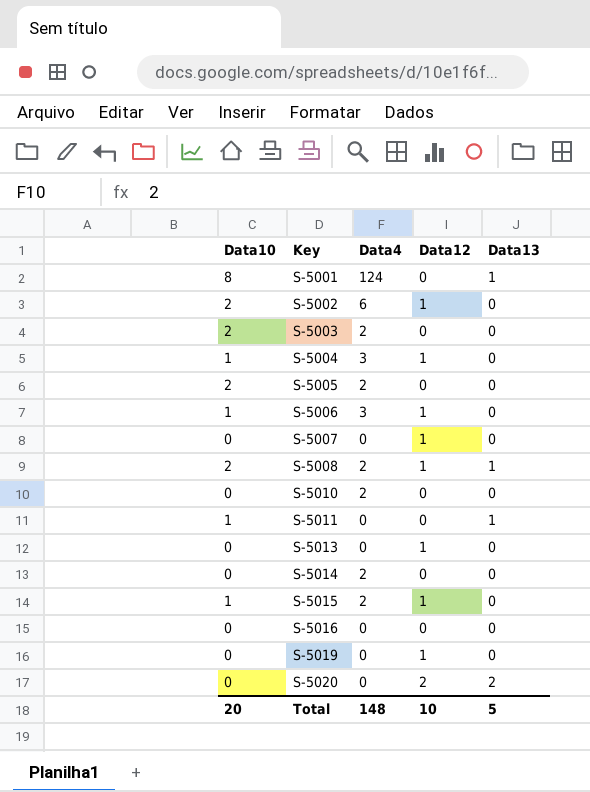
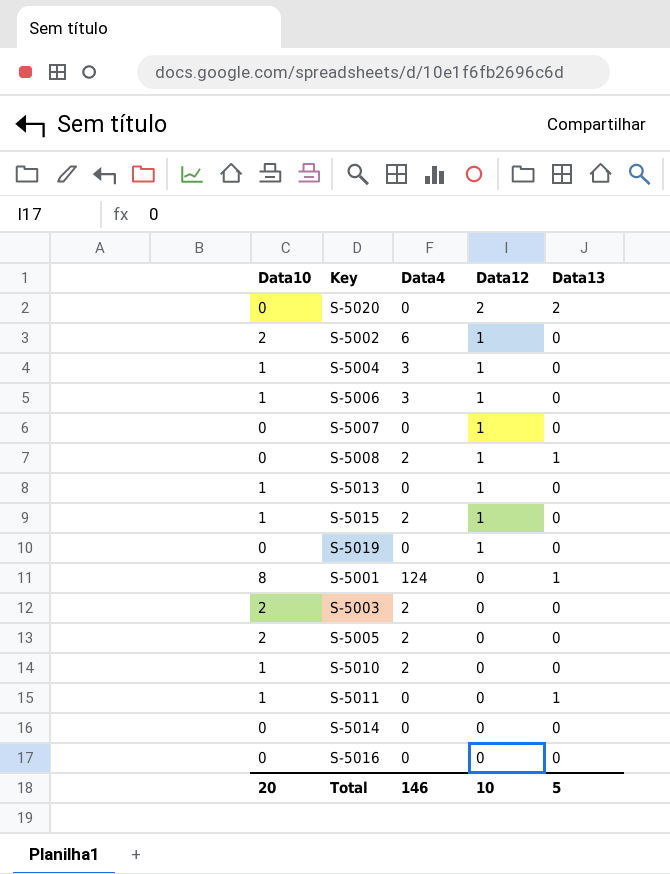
row order: Key ascending -> Data12 descending
S-5008 | Data10: 2 -> 0
S-5013 | Data10: 0 -> 1
S-5010 | Data10: 0 -> 1
S-5014 | Data4: 2 -> 0
Total | Data4: 148 -> 146

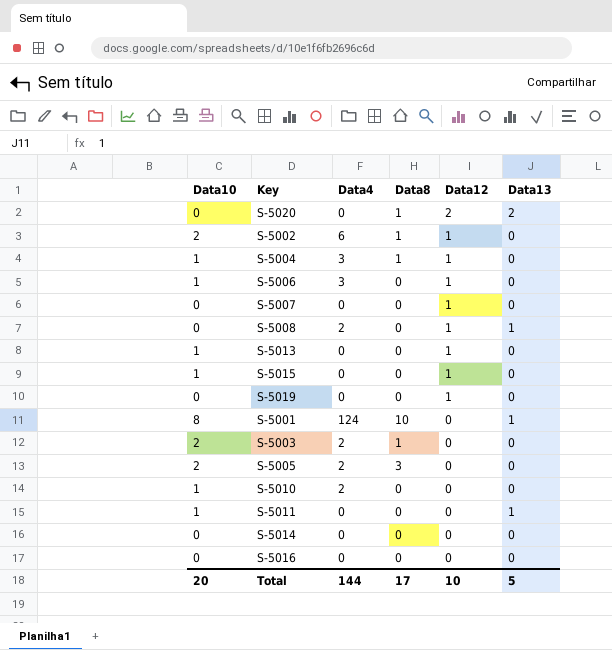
column Data8 | position: none -> 4
S-5015 | Data4: 2 -> 0
Total | Data4: 146 -> 144

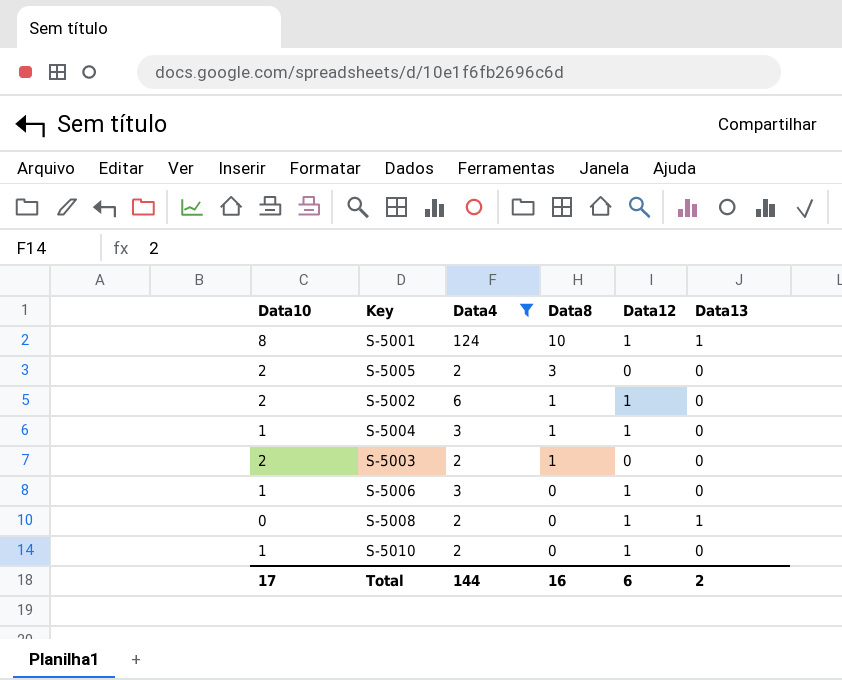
filter: none -> Data4 != 0
row order: Data12 descending -> Data8 descending
S-5001 | Data12: 0 -> 1
S-5010 | Data12: 0 -> 1
Total | Data10: 20 -> 17
Total | Data8: 17 -> 16
Total | Data12: 10 -> 6
Total | Data13: 5 -> 2

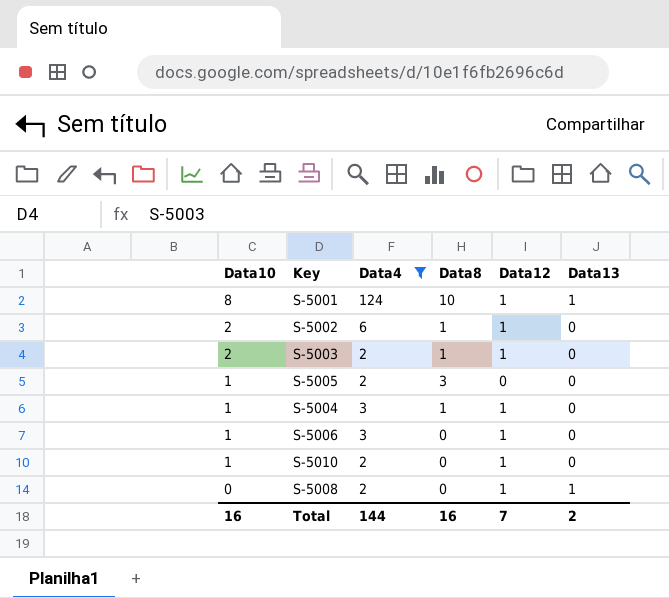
row order: Data8 descending -> Data10 descending
S-5003 | Data12: 0 -> 1
S-5005 | Data10: 2 -> 1
Total | Data10: 17 -> 16
Total | Data12: 6 -> 7

